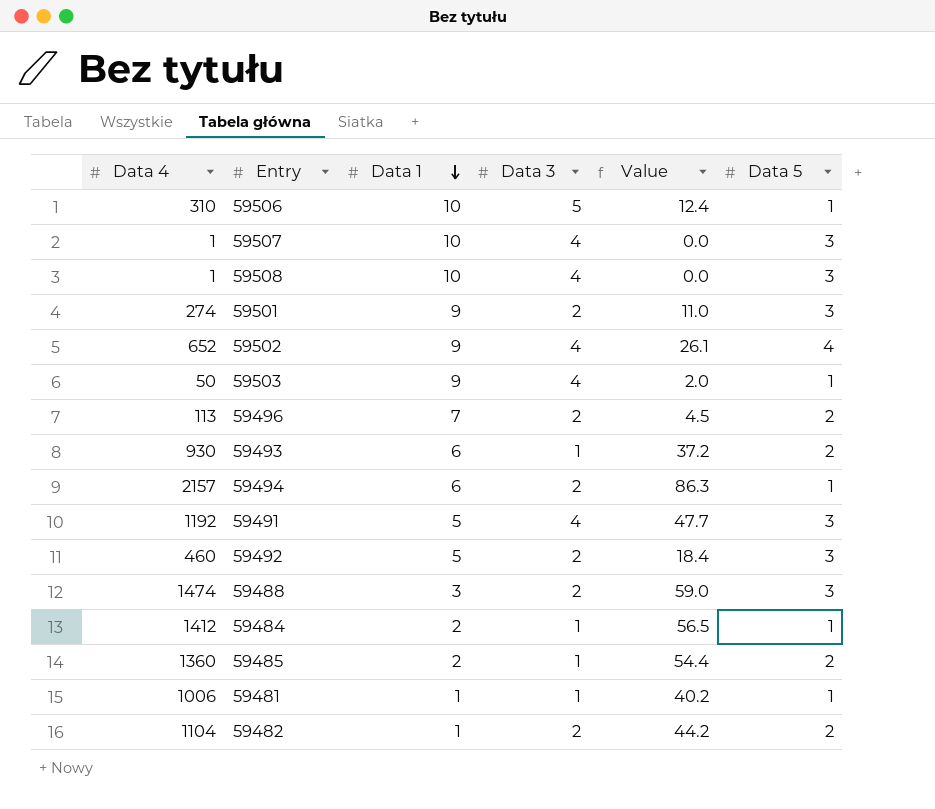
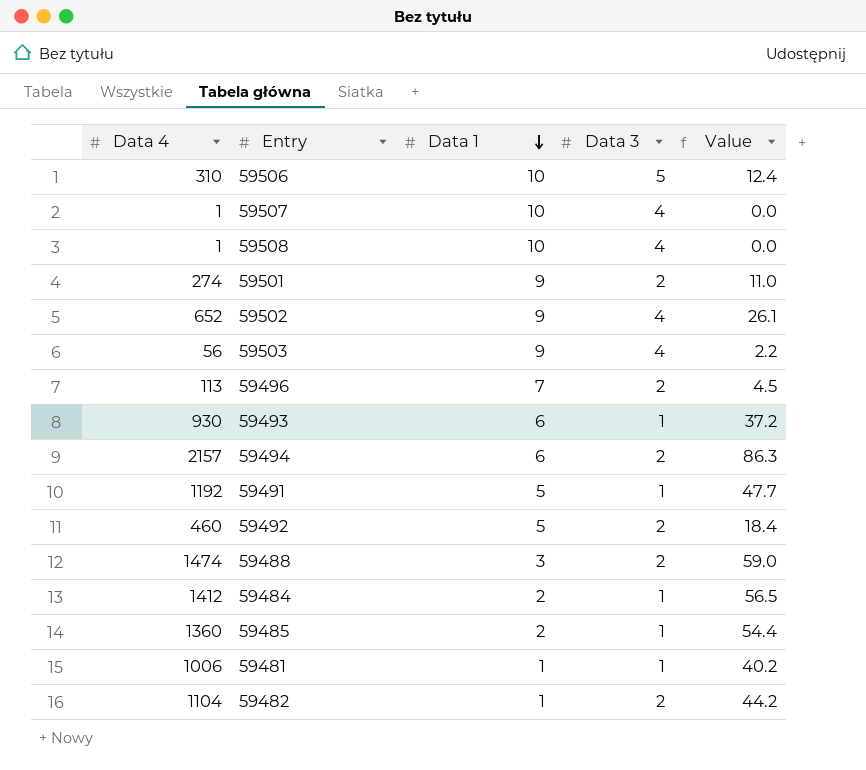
column Data 5 | position: 6 -> none
59503 | Data 4: 50 -> 56
59503 | Value: 2.0 -> 2.2
59491 | Data 3: 4 -> 1

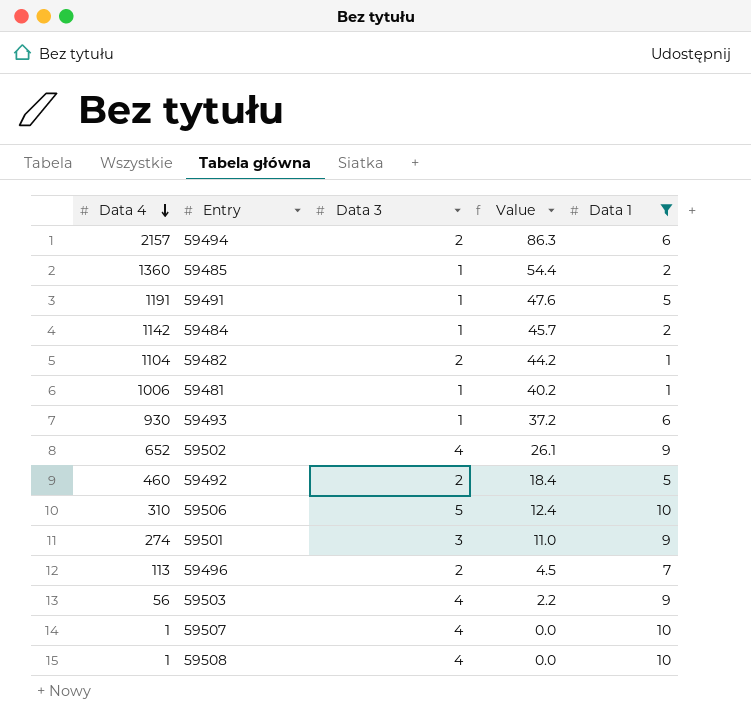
filter: none -> Data 1 != 3
row order: Data 1 descending -> Data 4 descending
column Data 1 | position: 3 -> 5
59491 | Data 4: 1192 -> 1191
59491 | Value: 47.7 -> 47.6
59484 | Data 4: 1412 -> 1142
59484 | Value: 56.5 -> 45.7
59501 | Data 3: 2 -> 3

